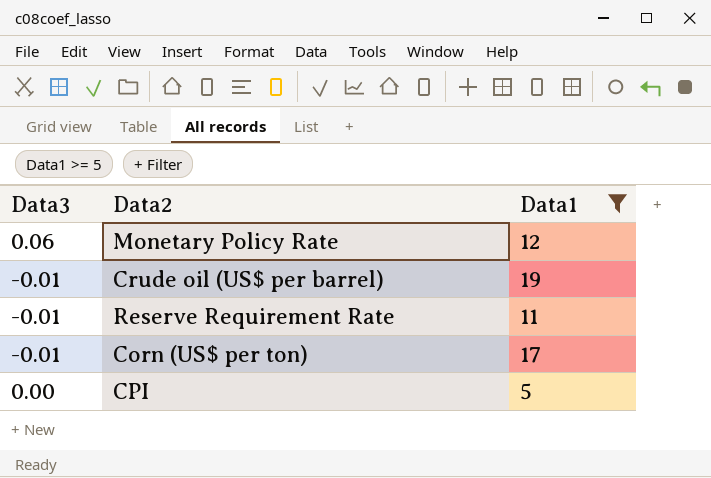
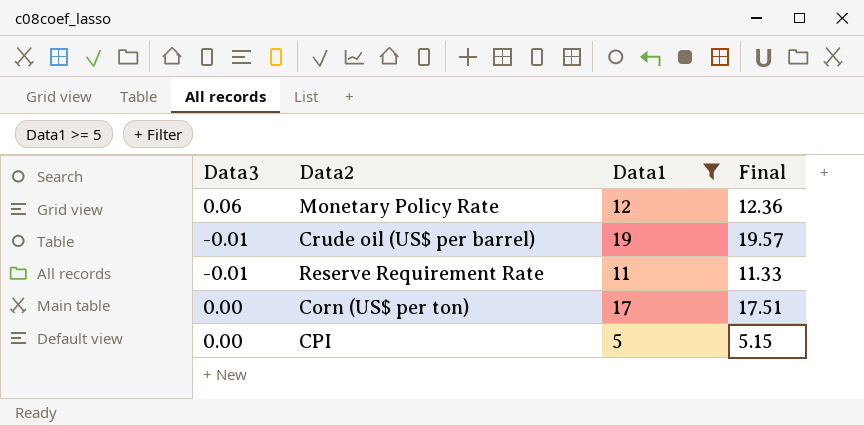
column Final | formula: none -> [Data1] * 1.03
Corn (US$ per ton) | Data3: -0.01 -> 0.00

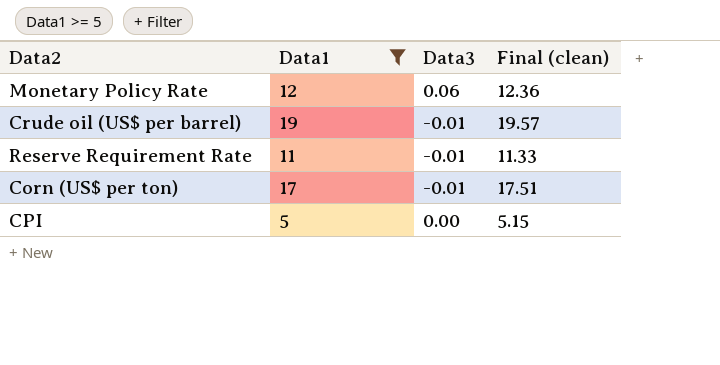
column Data3 | position: 1 -> 3
column name: Final -> Final (clean)
Corn (US$ per ton) | Data3: 0.00 -> -0.01

